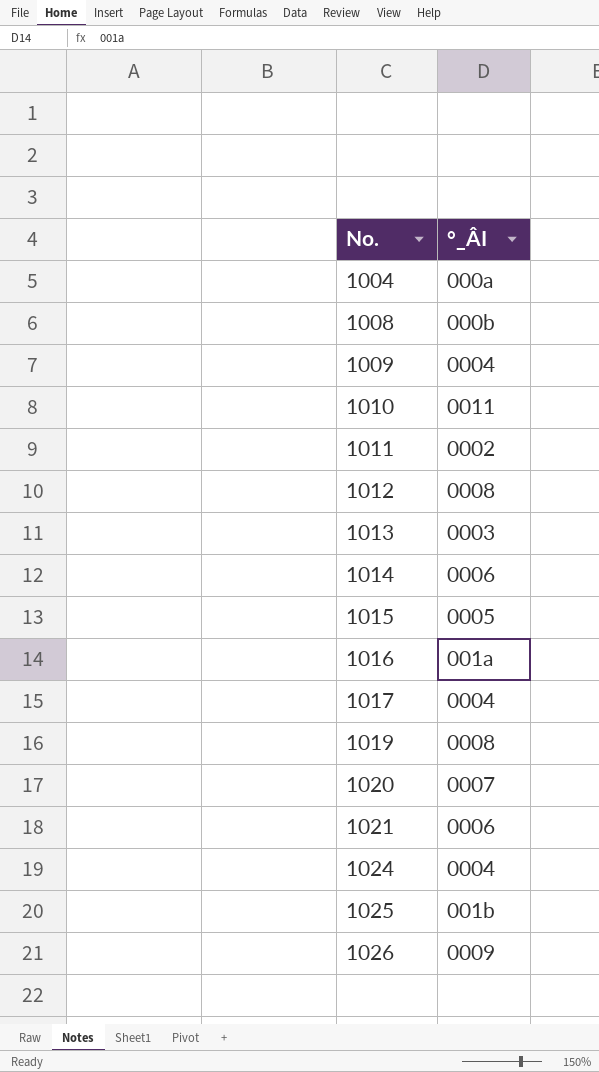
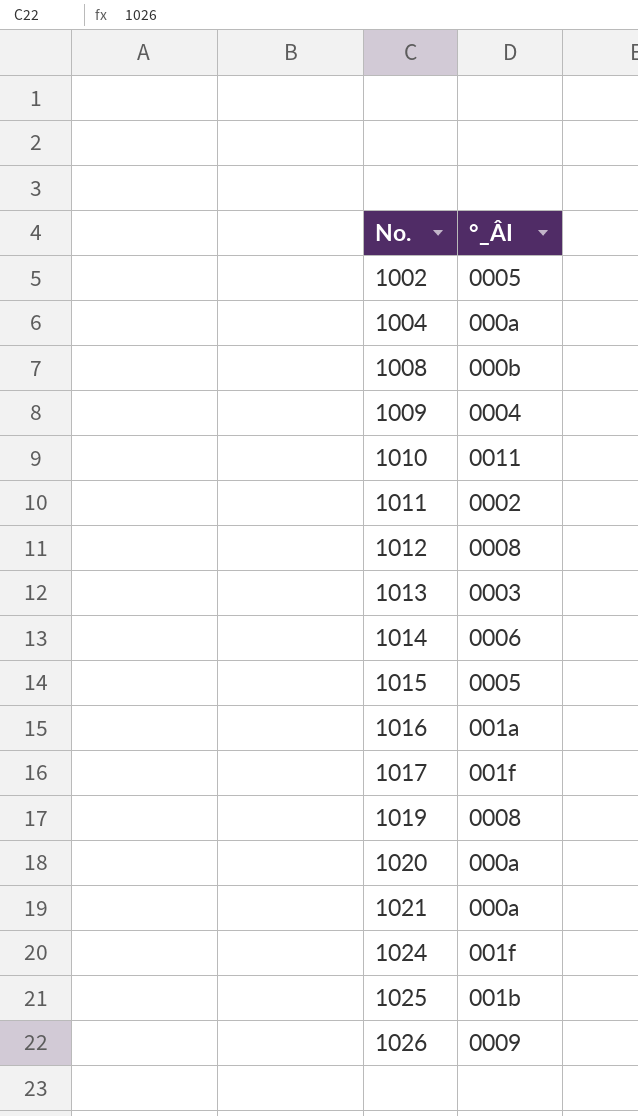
row 1002: none -> 0005
1017 | °_ÂI: 0004 -> 001f
1020 | °_ÂI: 0007 -> 000a
1021 | °_ÂI: 0006 -> 000a
1024 | °_ÂI: 0004 -> 001f

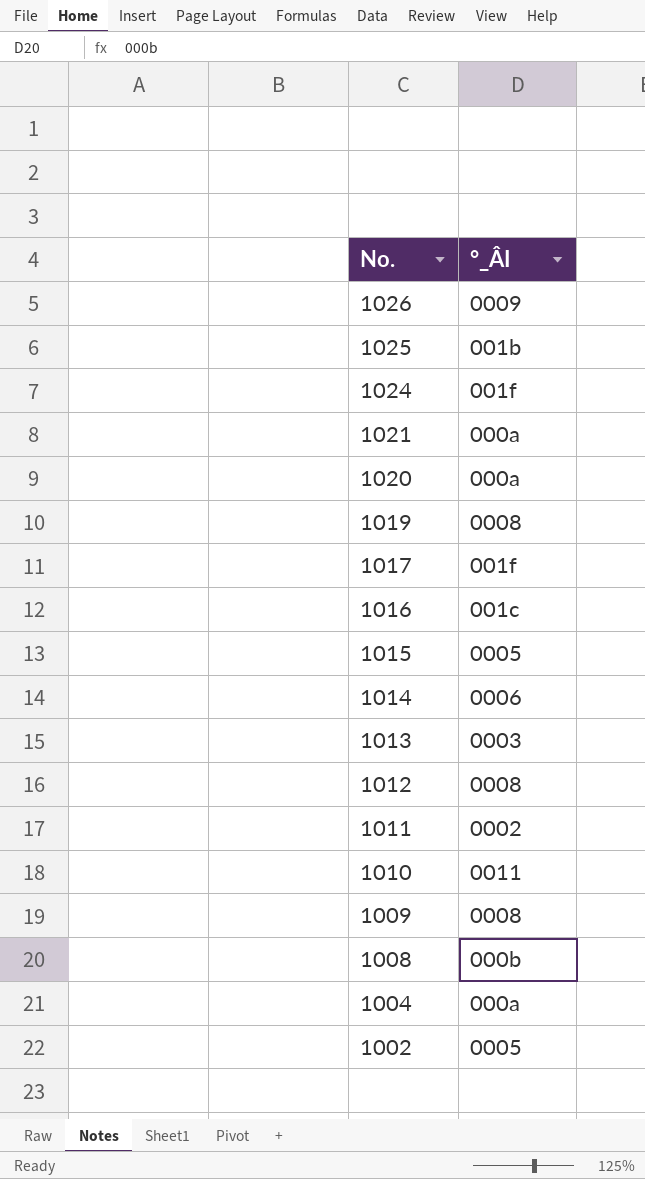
row order: No. ascending -> No. descending
1016 | °_ÂI: 001a -> 001c
1009 | °_ÂI: 0004 -> 0008

